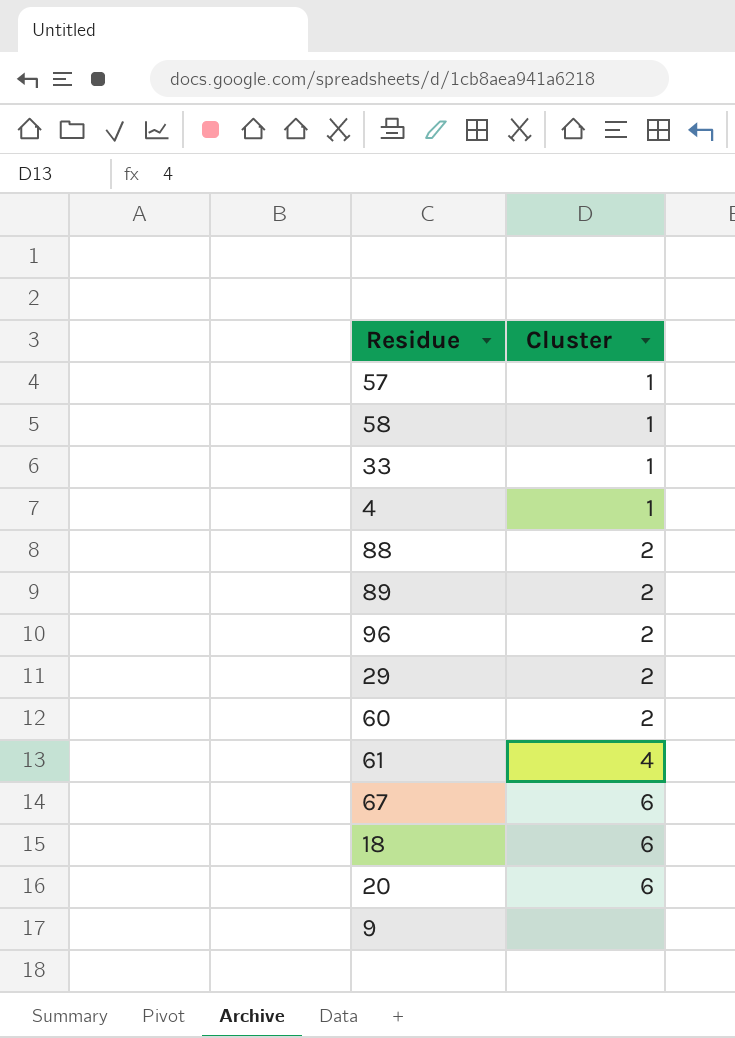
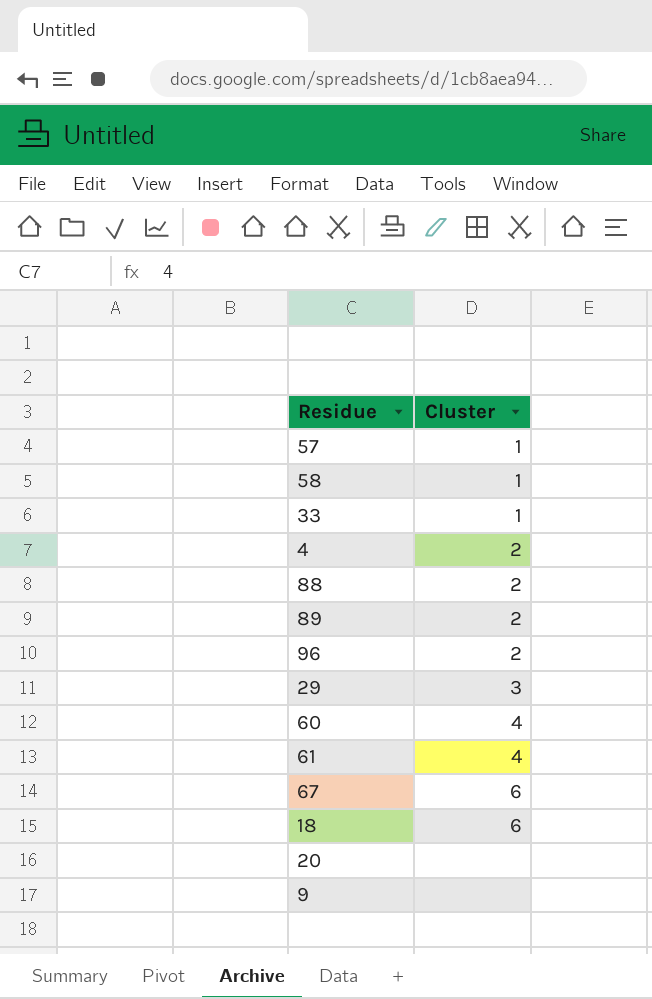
4 | Cluster: 1 -> 2
29 | Cluster: 2 -> 3
60 | Cluster: 2 -> 4
20 | Cluster: 6 -> none

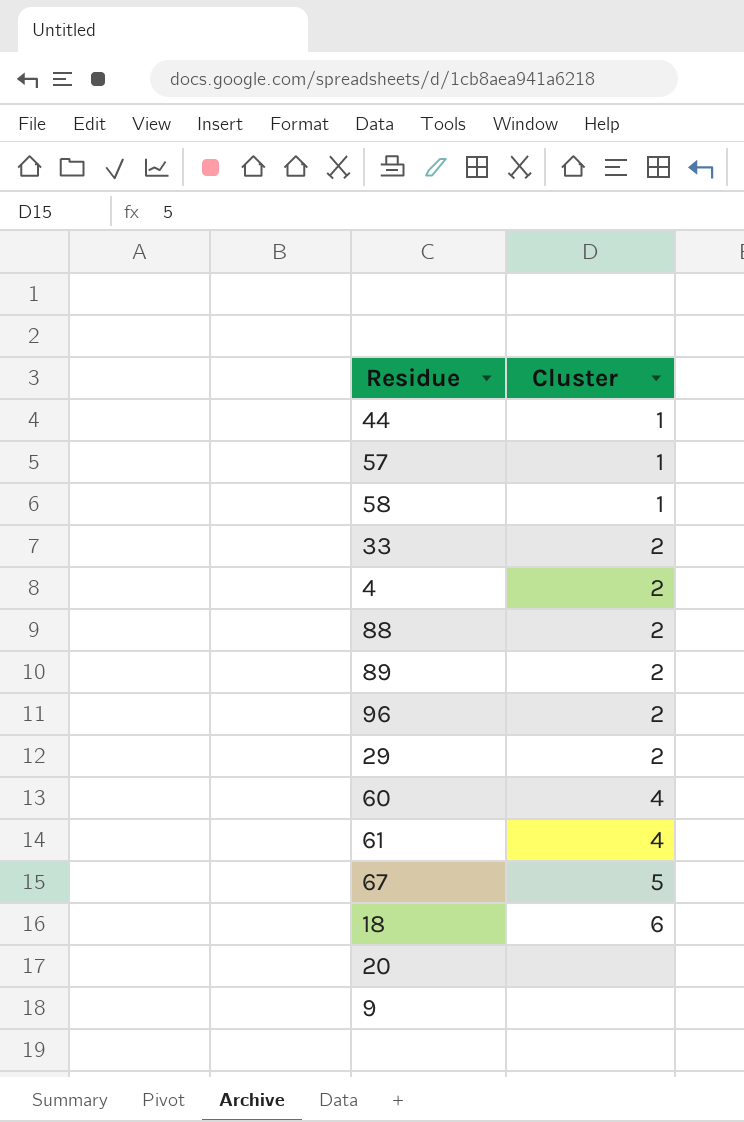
row 44: none -> 1
33 | Cluster: 1 -> 2
29 | Cluster: 3 -> 2
67 | Cluster: 6 -> 5

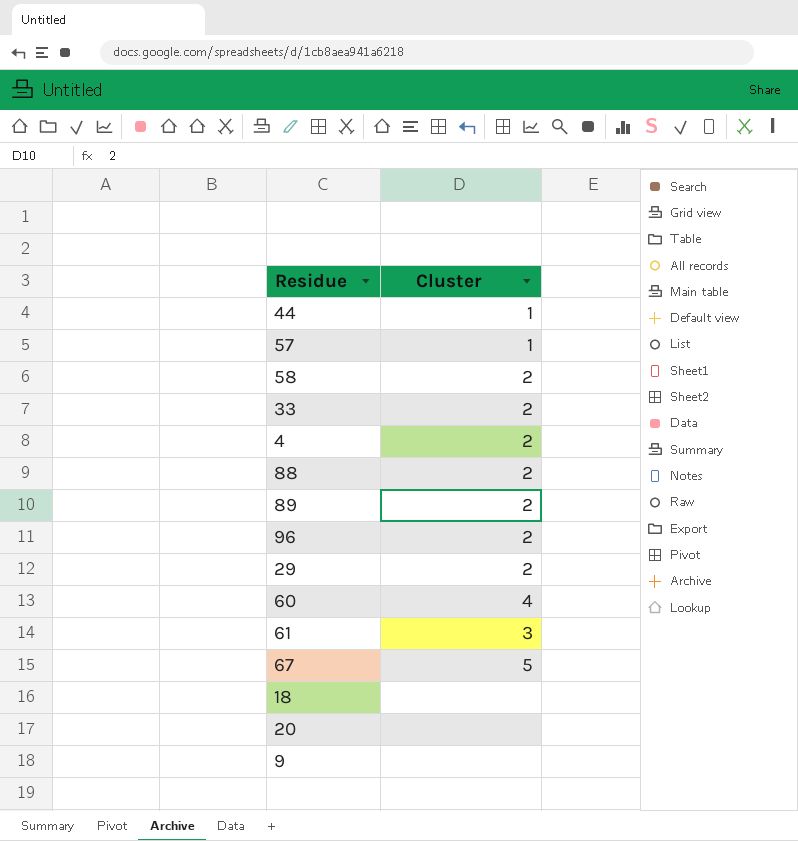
58 | Cluster: 1 -> 2
61 | Cluster: 4 -> 3
18 | Cluster: 6 -> none

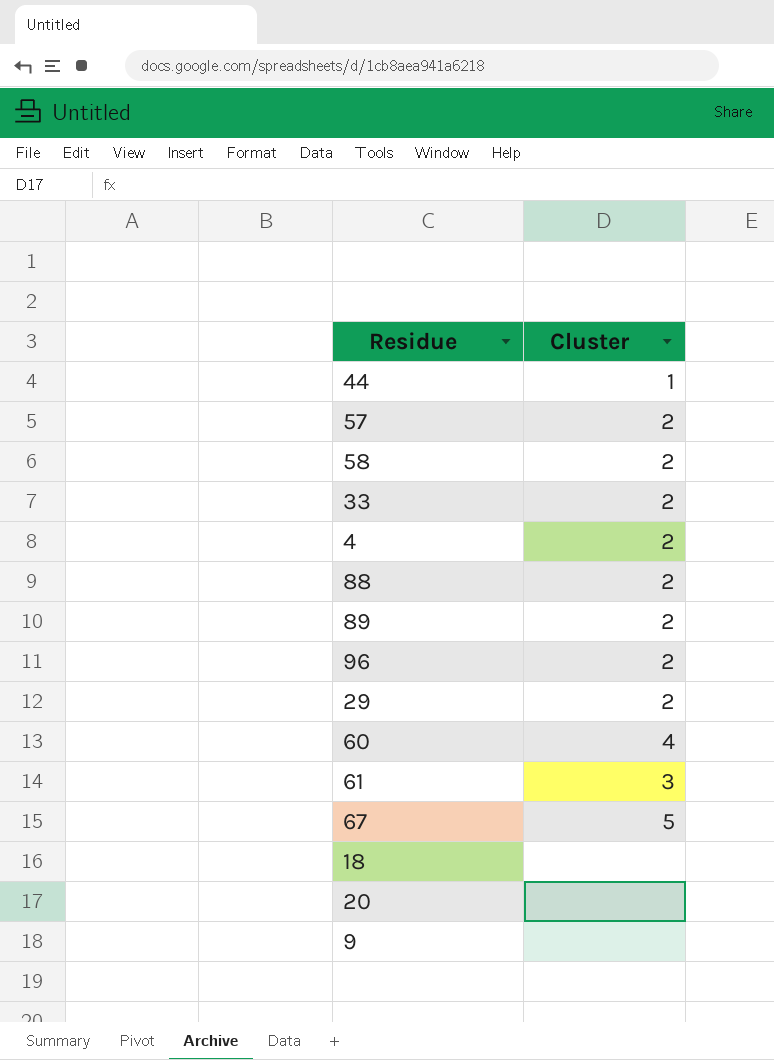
57 | Cluster: 1 -> 2

